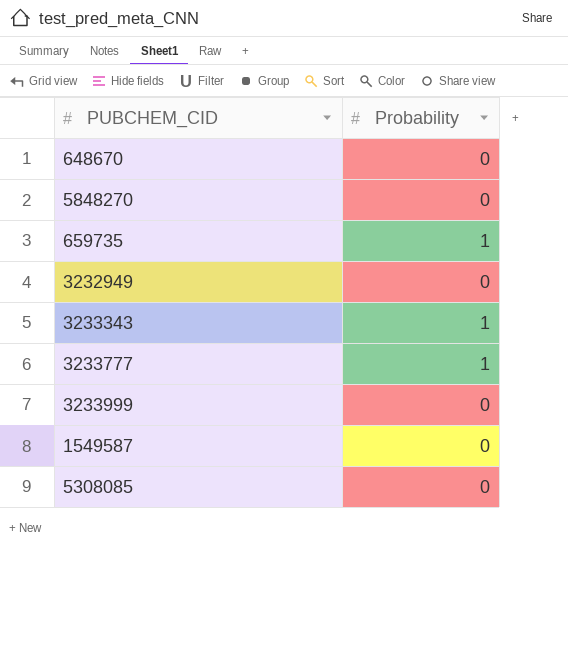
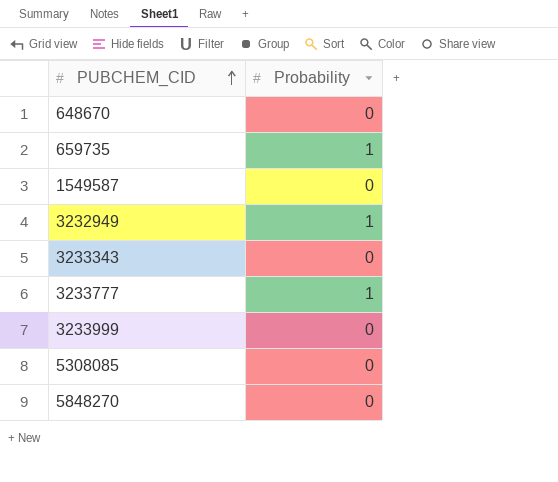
row order: none -> PUBCHEM_CID ascending
3232949 | Probability: 0 -> 1
3233343 | Probability: 1 -> 0

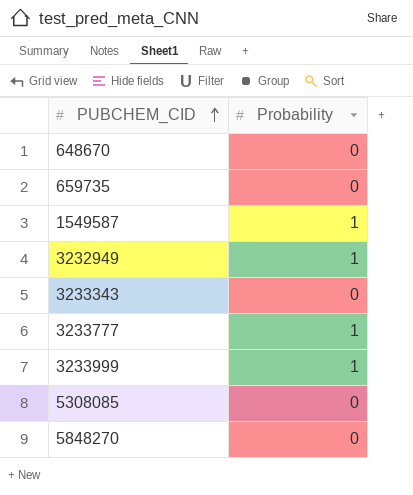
659735 | Probability: 1 -> 0
1549587 | Probability: 0 -> 1
3233999 | Probability: 0 -> 1

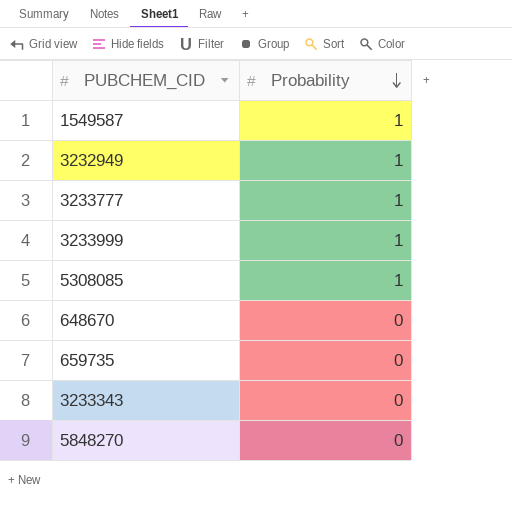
row order: PUBCHEM_CID ascending -> Probability descending
5308085 | Probability: 0 -> 1

